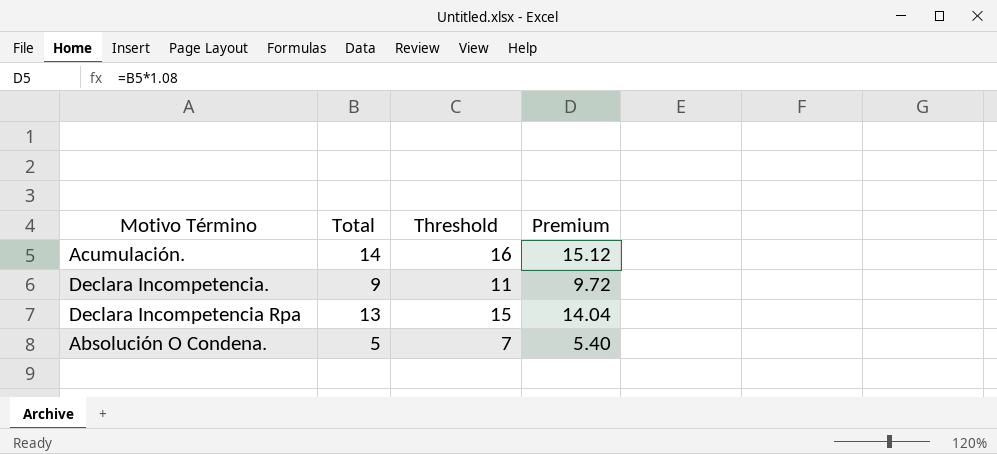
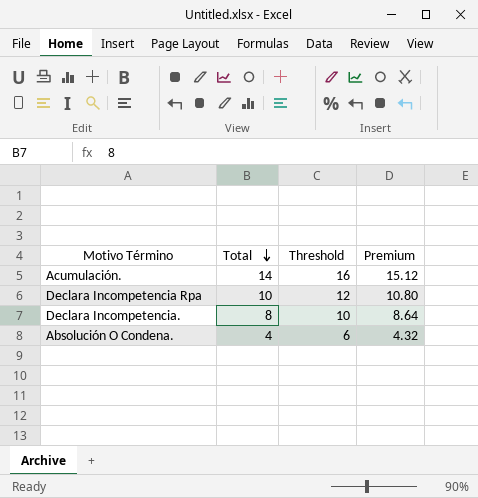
row order: none -> Total descending
Declara Incompetencia Rpa | Total: 13 -> 10
Declara Incompetencia Rpa | Threshold: 15 -> 12
Declara Incompetencia Rpa | Premium: 14.04 -> 10.80
Declara Incompetencia. | Total: 9 -> 8
Declara Incompetencia. | Threshold: 11 -> 10
Declara Incompetencia. | Premium: 9.72 -> 8.64
Absolución O Condena. | Total: 5 -> 4
Absolución O Condena. | Threshold: 7 -> 6
Absolución O Condena. | Premium: 5.40 -> 4.32

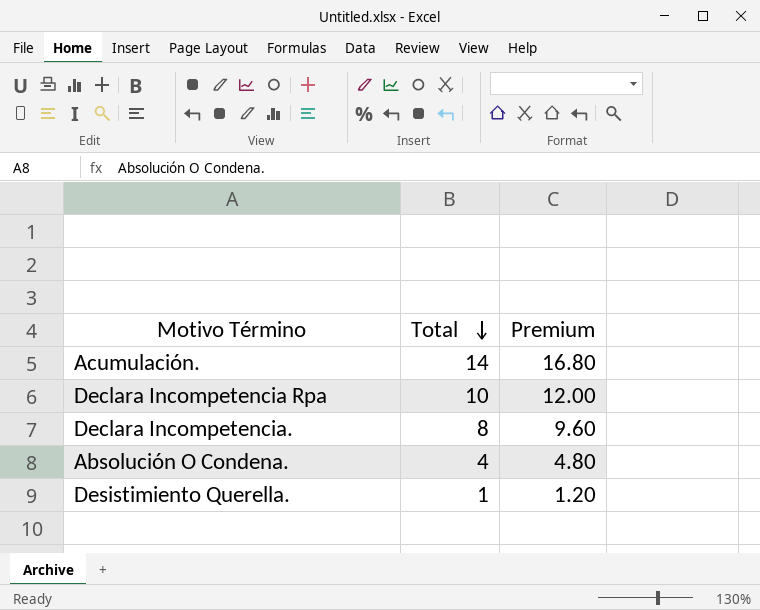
column Threshold | formula: [Total] + 2 -> none
column Premium | formula: [Total] * 1.08 -> [Total] * 1.2
row Desistimiento Querella.: none -> 1 | 1.20

